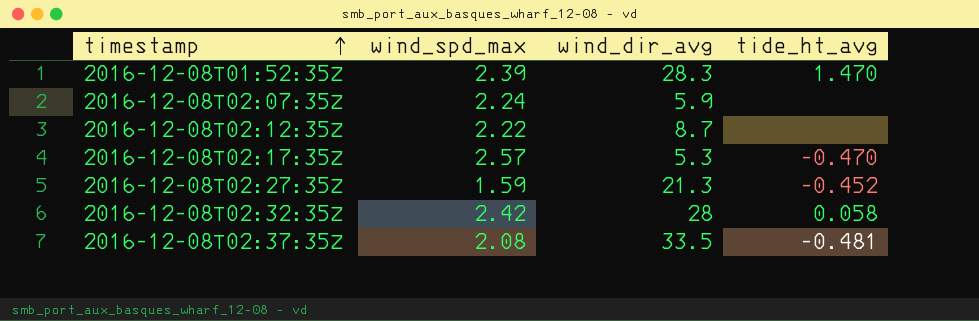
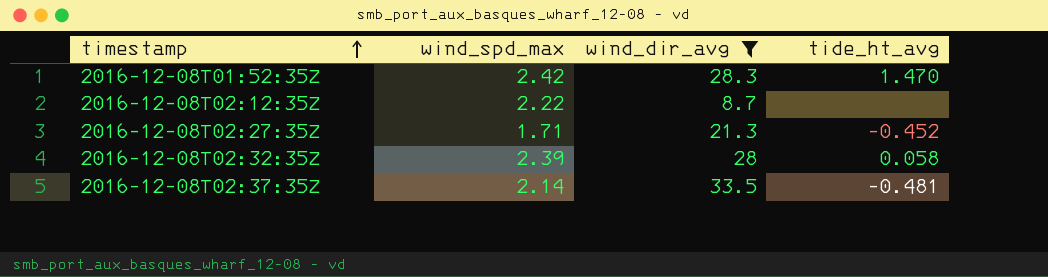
filter: none -> wind_dir_avg >= 8.7
2016-12-08T01:52:35Z | wind_spd_max: 2.39 -> 2.42
2016-12-08T02:27:35Z | wind_spd_max: 1.59 -> 1.71
2016-12-08T02:32:35Z | wind_spd_max: 2.42 -> 2.39
2016-12-08T02:37:35Z | wind_spd_max: 2.08 -> 2.14

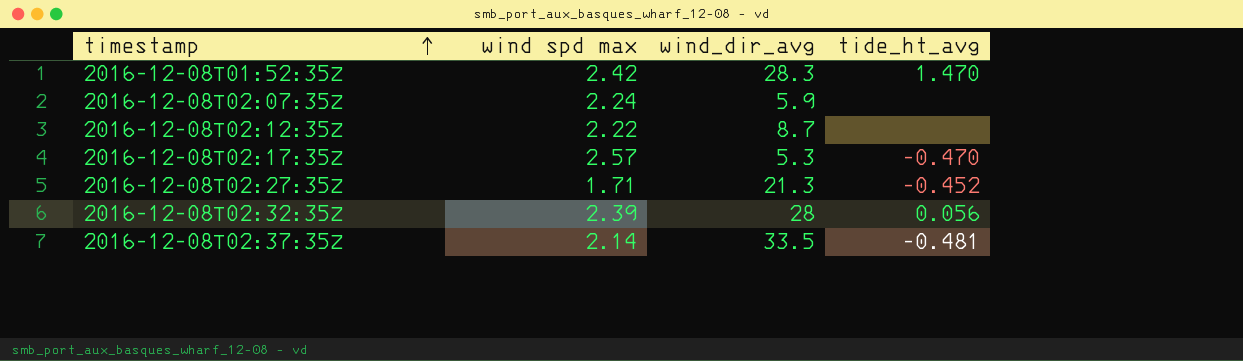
filter: wind_dir_avg >= 8.7 -> none
column name: wind_spd_max -> wind spd max
2016-12-08T02:32:35Z | tide_ht_avg: 0.058 -> 0.056

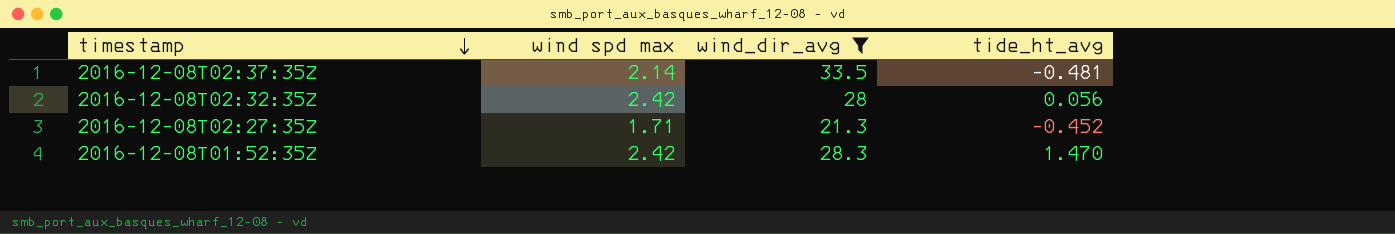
filter: none -> wind_dir_avg >= 21.3
row order: timestamp ascending -> timestamp descending
2016-12-08T02:32:35Z | wind spd max: 2.39 -> 2.42

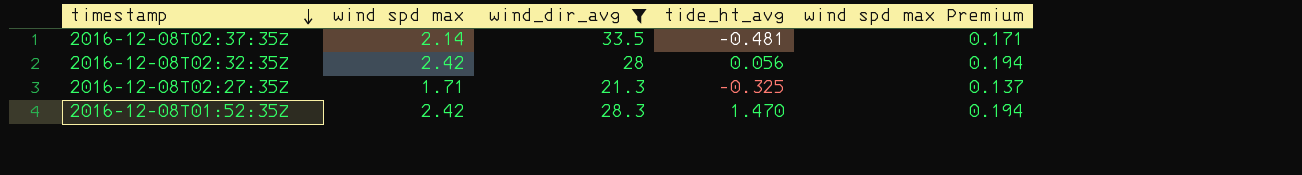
column wind spd max Premium | formula: none -> [wind spd max] * 0.08
2016-12-08T02:27:35Z | tide_ht_avg: -0.452 -> -0.325

